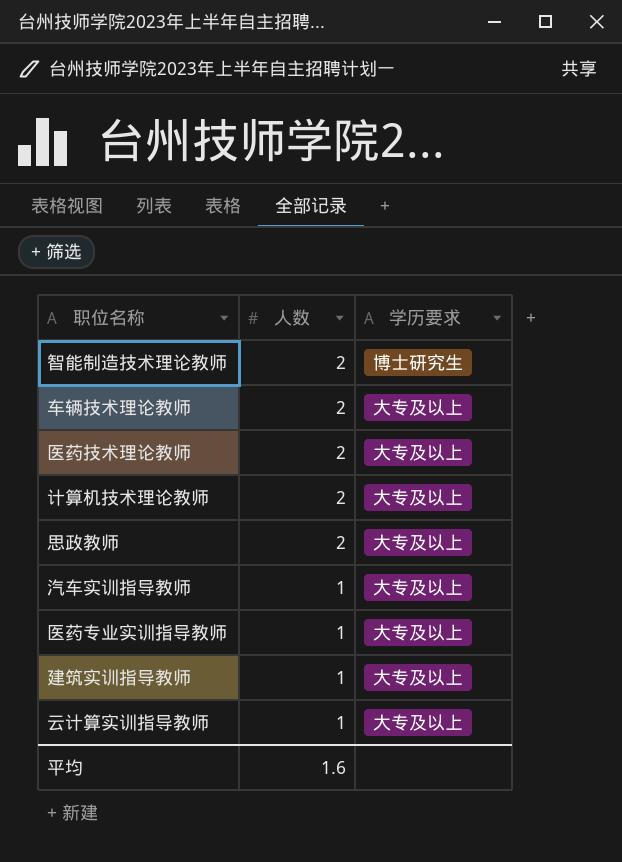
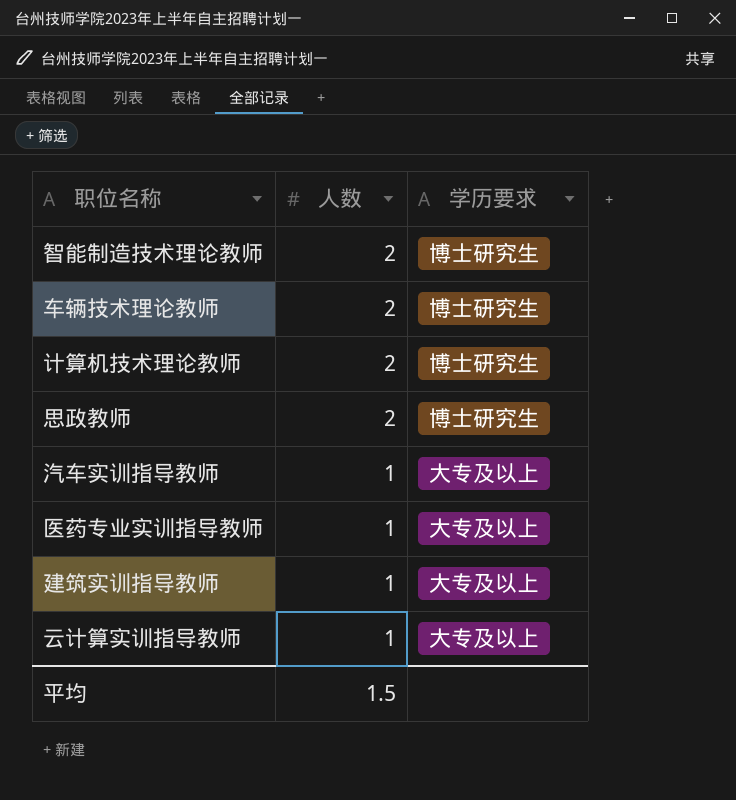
row 医药技术理论教师: 2 | 大专及以上 -> none
车辆技术理论教师 | 学历要求: 大专及以上 -> 博士研究生
计算机技术理论教师 | 学历要求: 大专及以上 -> 博士研究生
思政教师 | 学历要求: 大专及以上 -> 博士研究生
平均 | 人数: 1.6 -> 1.5

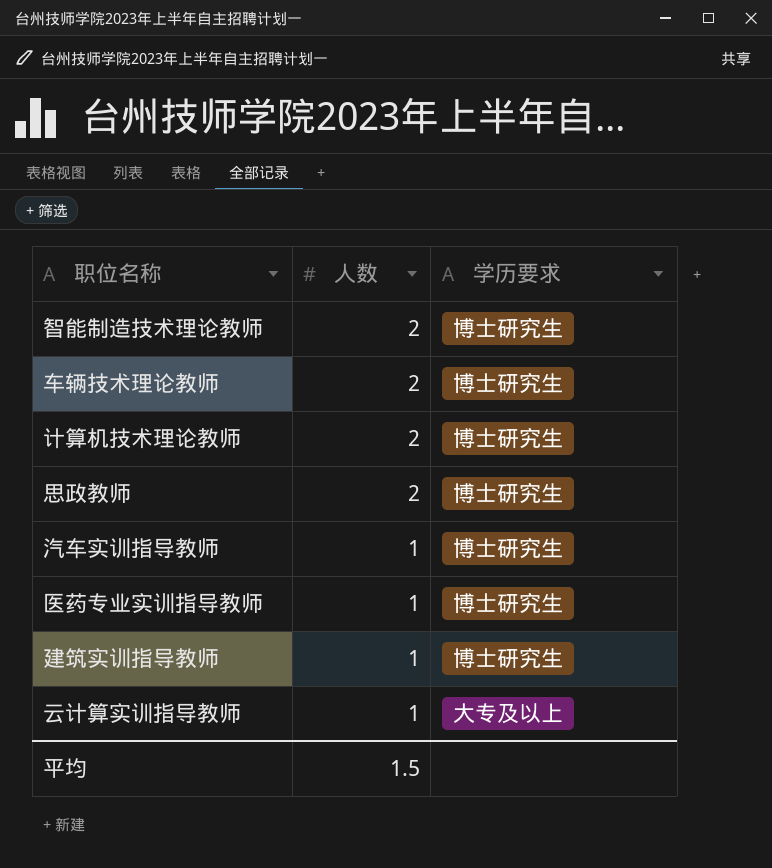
汽车实训指导教师 | 学历要求: 大专及以上 -> 博士研究生
医药专业实训指导教师 | 学历要求: 大专及以上 -> 博士研究生
建筑实训指导教师 | 学历要求: 大专及以上 -> 博士研究生

